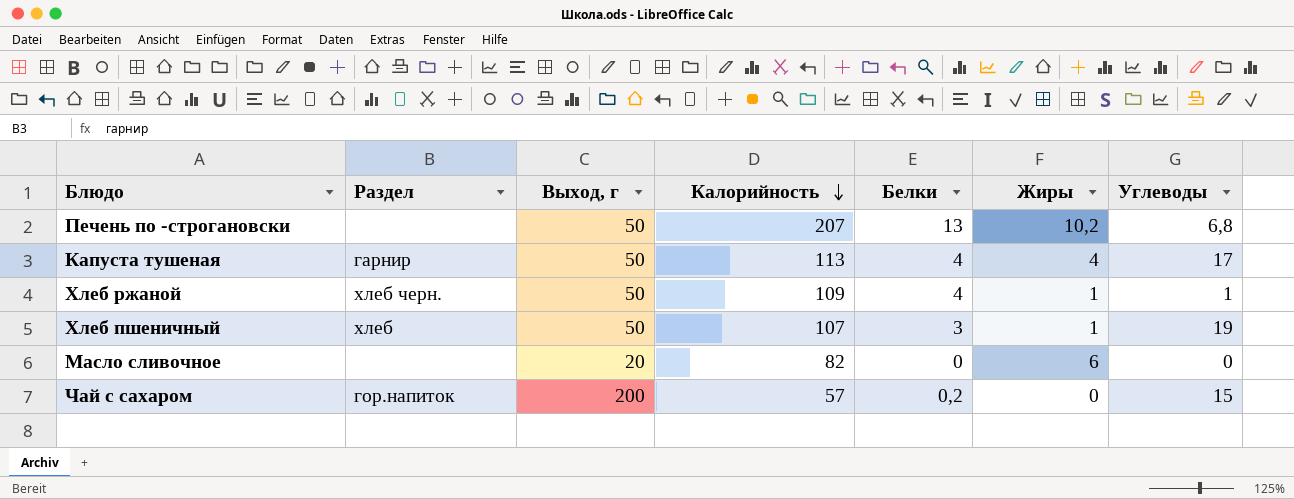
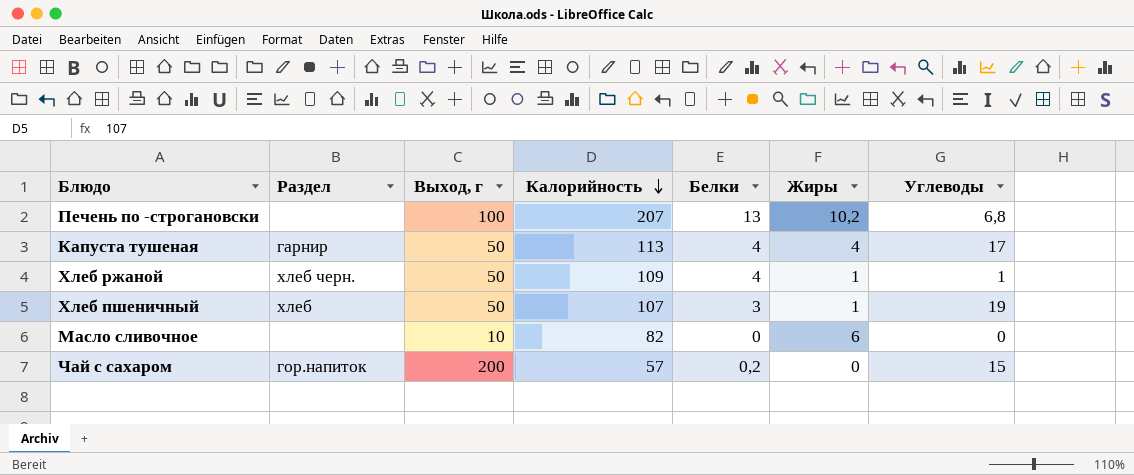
Печень по -строгановски | Выход, г: 50 -> 100
Масло сливочное | Выход, г: 20 -> 10

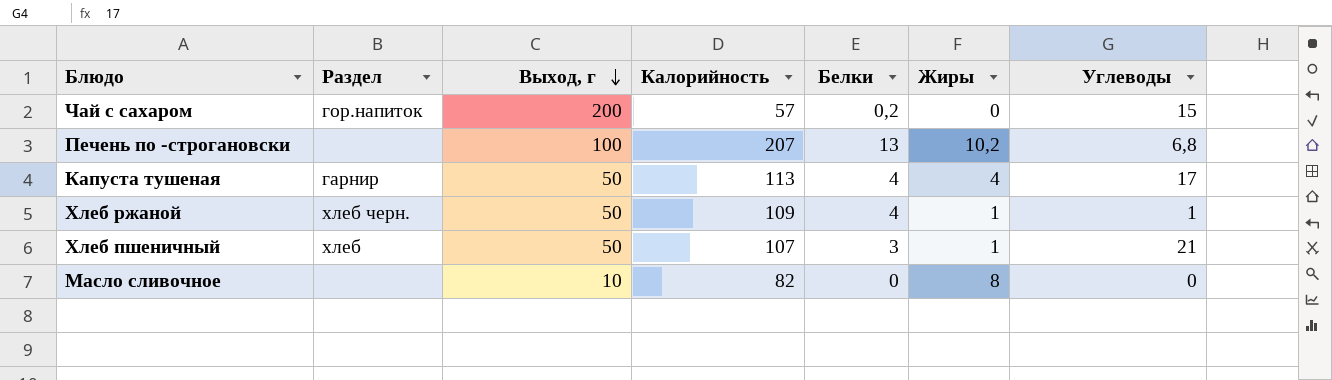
row order: Калорийность descending -> Выход, г descending
Хлеб пшеничный | Углеводы: 19 -> 21
Масло сливочное | Жиры: 6 -> 8

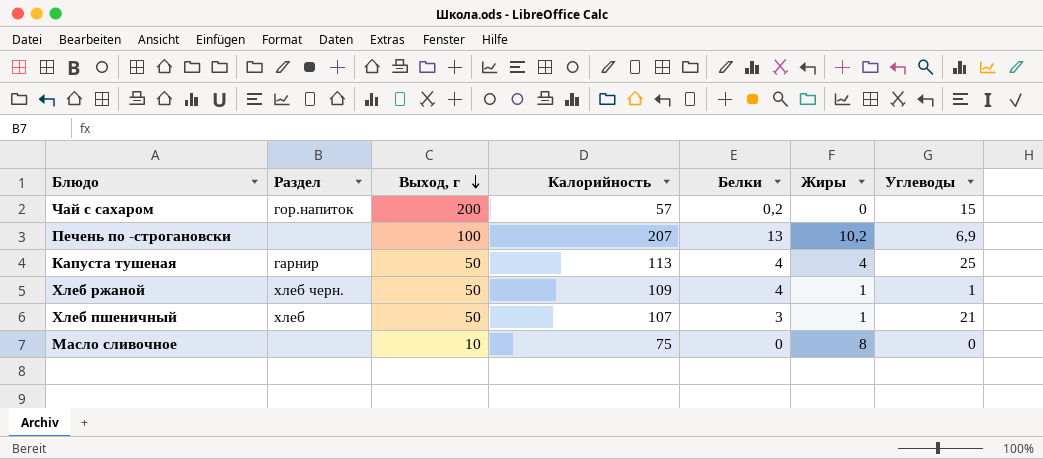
Печень по -строгановски | Углеводы: 6,8 -> 6,9
Капуста тушеная | Углеводы: 17 -> 25
Масло сливочное | Калорийность: 82 -> 75

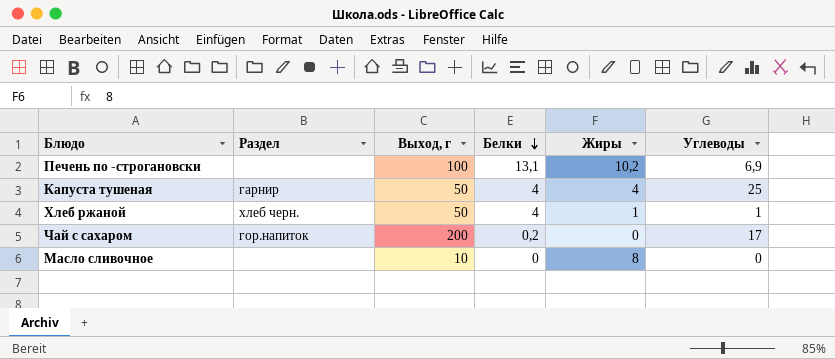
row order: Выход, г descending -> Белки descending
column Калорийность | position: 4 -> none
row Хлеб пшеничный: хлеб | 50 | 107 | 3 | 1 | 21 -> none
Печень по -строгановски | Белки: 13 -> 13,1
Чай с сахаром | Углеводы: 15 -> 17

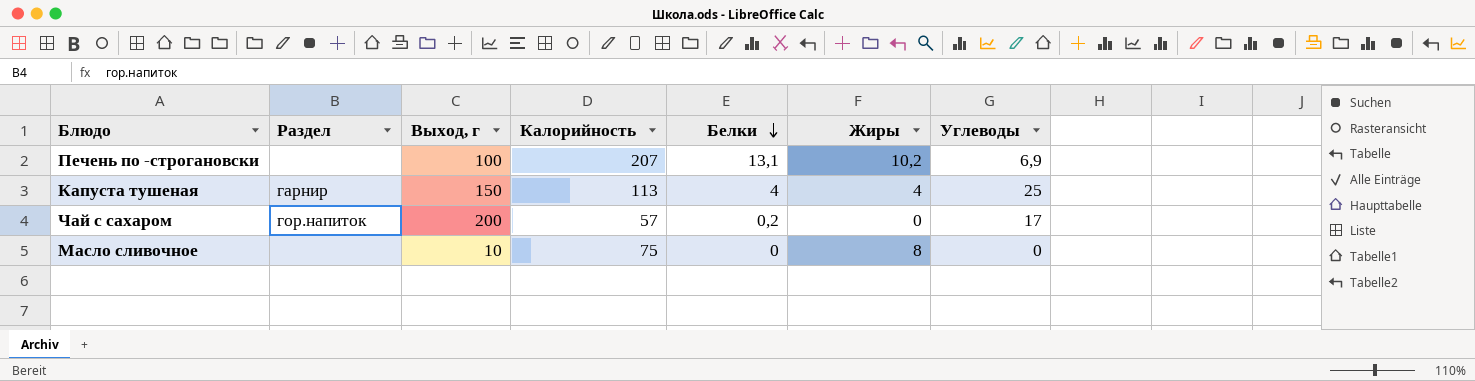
column Калорийность | position: none -> 4
row Хлеб ржаной: хлеб черн. | 50 | 4 | 1 | 1 -> none
Капуста тушеная | Выход, г: 50 -> 150

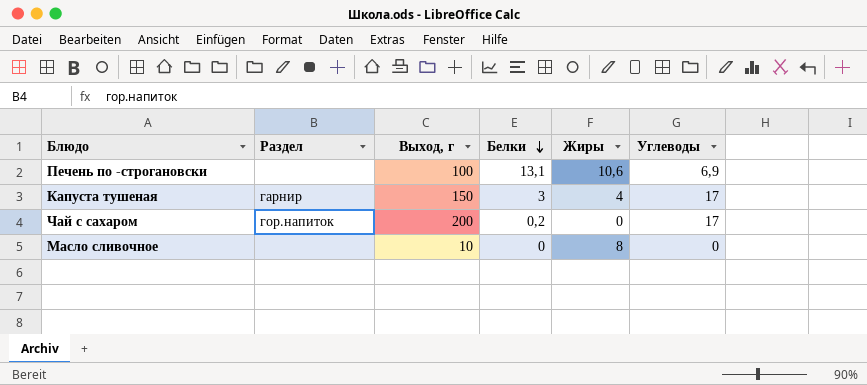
column Калорийность | position: 4 -> none
Печень по -строгановски | Жиры: 10,2 -> 10,6
Капуста тушеная | Белки: 4 -> 3
Капуста тушеная | Углеводы: 25 -> 17

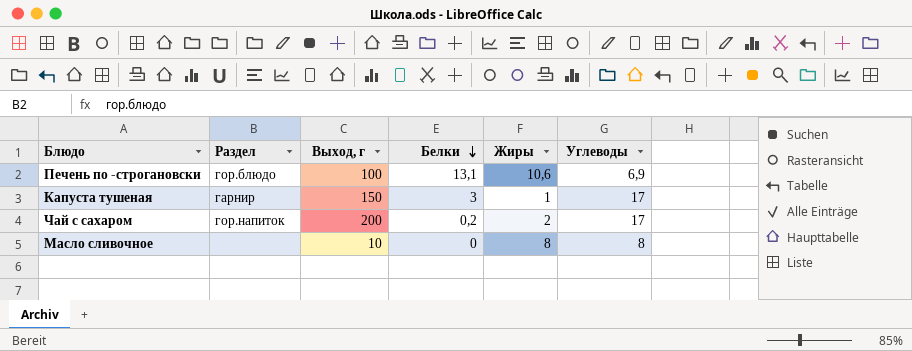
Печень по -строгановски | Раздел: none -> гор.блюдо
Капуста тушеная | Жиры: 4 -> 1
Чай с сахаром | Жиры: 0 -> 2
Масло сливочное | Углеводы: 0 -> 8

